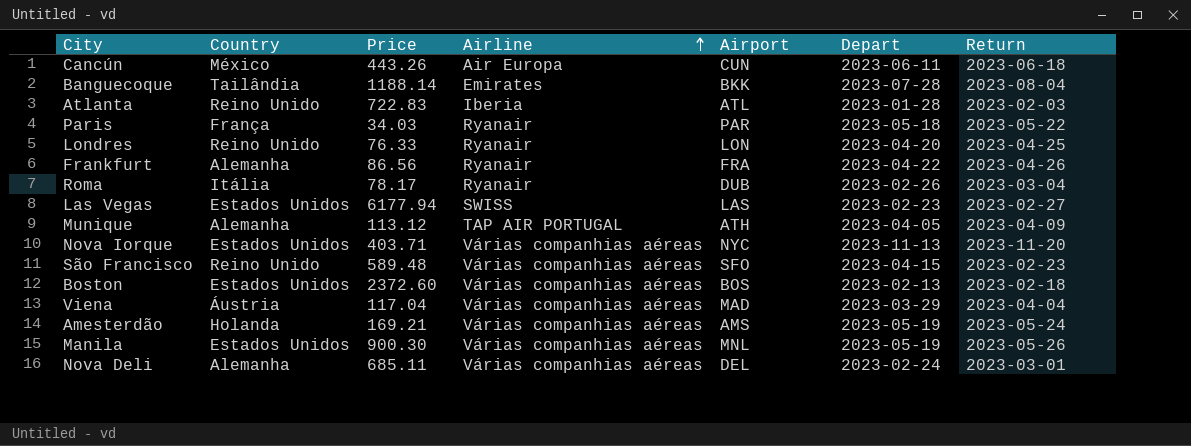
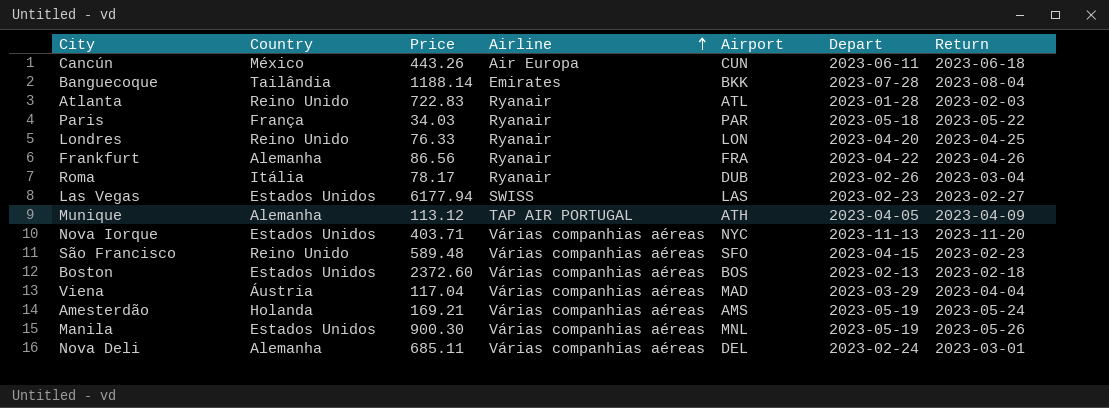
Atlanta | Airline: Iberia -> Ryanair

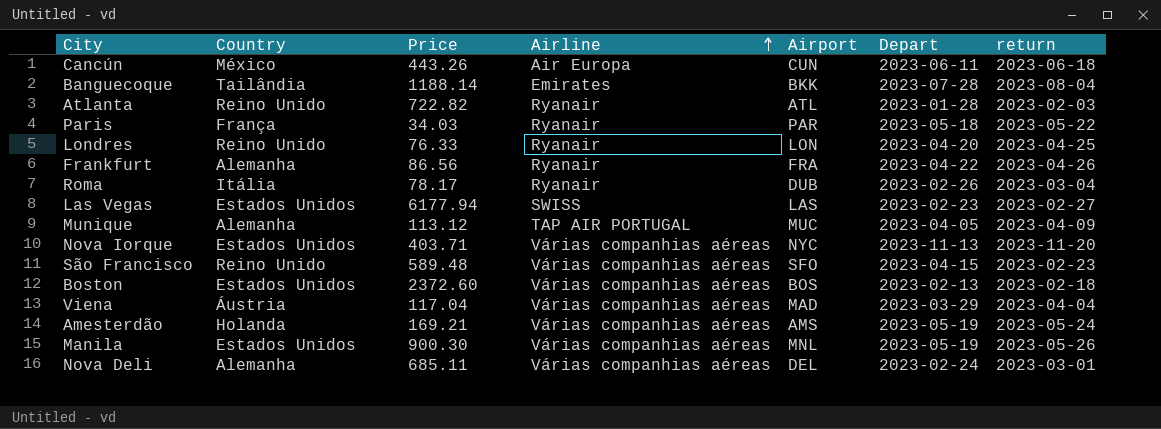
column name: Return -> return
Atlanta | Price: 722.83 -> 722.82
Munique | Airport: ATH -> MUC

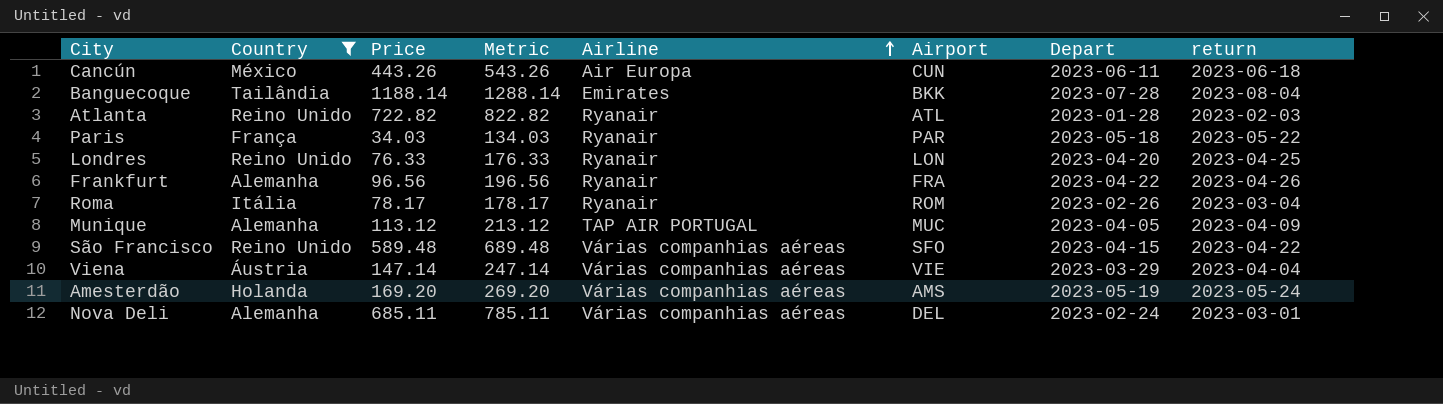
filter: none -> Country != Estados Unidos
column Metric | formula: none -> [Price] + 100
Frankfurt | Price: 86.56 -> 96.56
Roma | Airport: DUB -> ROM
São Francisco | return: 2023-02-23 -> 2023-04-22
Viena | Price: 117.04 -> 147.14
Viena | Airport: MAD -> VIE
Amesterdão | Price: 169.21 -> 169.20

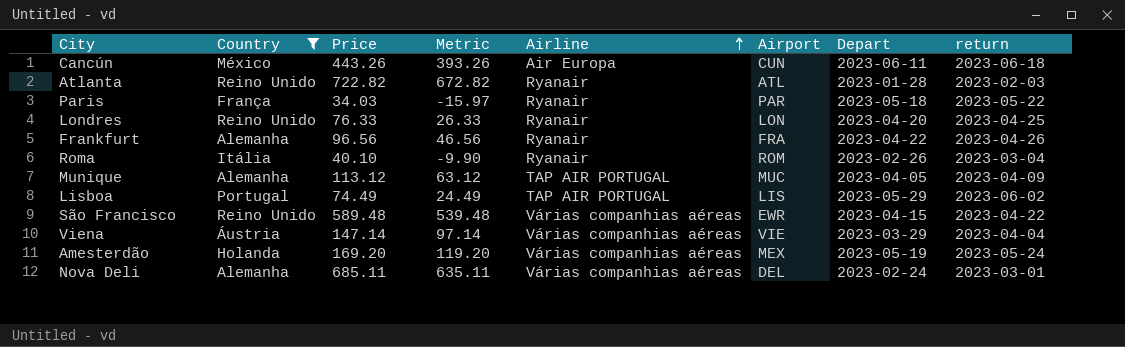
column Metric | formula: [Price] + 100 -> [Price] - 50
row Banguecoque: Tailândia | 1188.14 | 1288.14 | Emirates | BKK | 2023-07-28 | 2023-08-04 -> none
Roma | Price: 78.17 -> 40.10
row Lisboa: none -> Portugal | 74.49 | 24.49 | TAP AIR PORTUGAL | LIS | 2023-05-29 | 2023-06-02
São Francisco | Airport: SFO -> EWR
Amesterdão | Airport: AMS -> MEX

